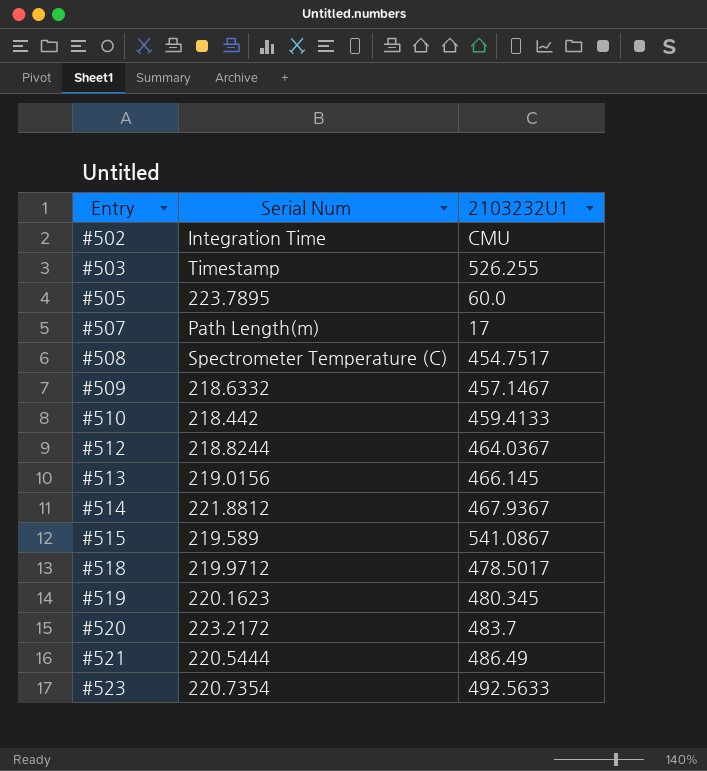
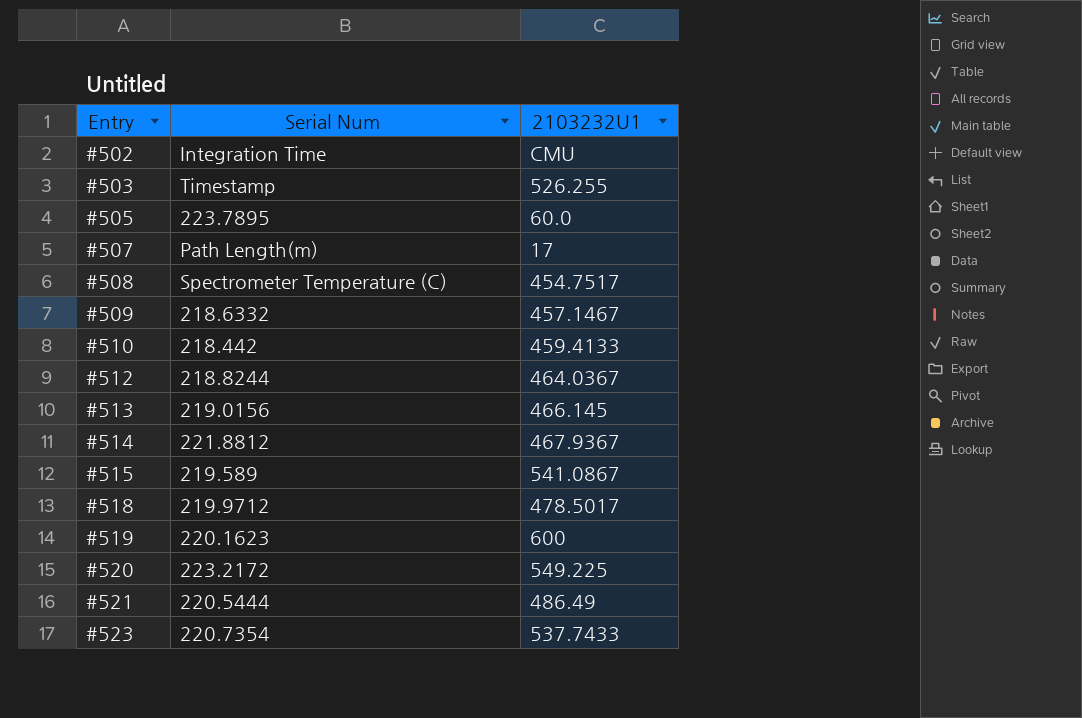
#519 | 2103232U1: 480.345 -> 600
#520 | 2103232U1: 483.7 -> 549.225
#523 | 2103232U1: 492.5633 -> 537.7433

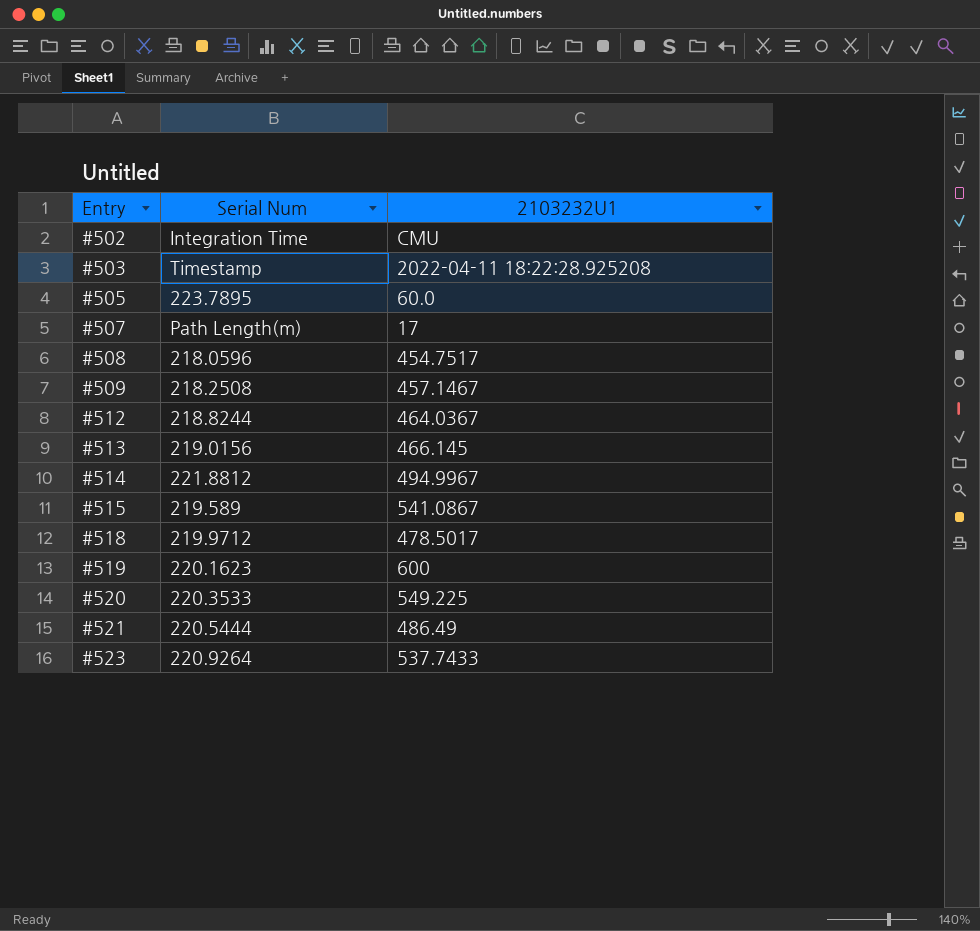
row #510: 218.442 | 459.4133 -> none
#503 | 2103232U1: 526.255 -> 2022-04-11 18:22:28.925208
#508 | Serial Num: Spectrometer Temperature (C) -> 218.0596
#509 | Serial Num: 218.6332 -> 218.2508
#514 | 2103232U1: 467.9367 -> 494.9967
#520 | Serial Num: 223.2172 -> 220.3533
#523 | Serial Num: 220.7354 -> 220.9264

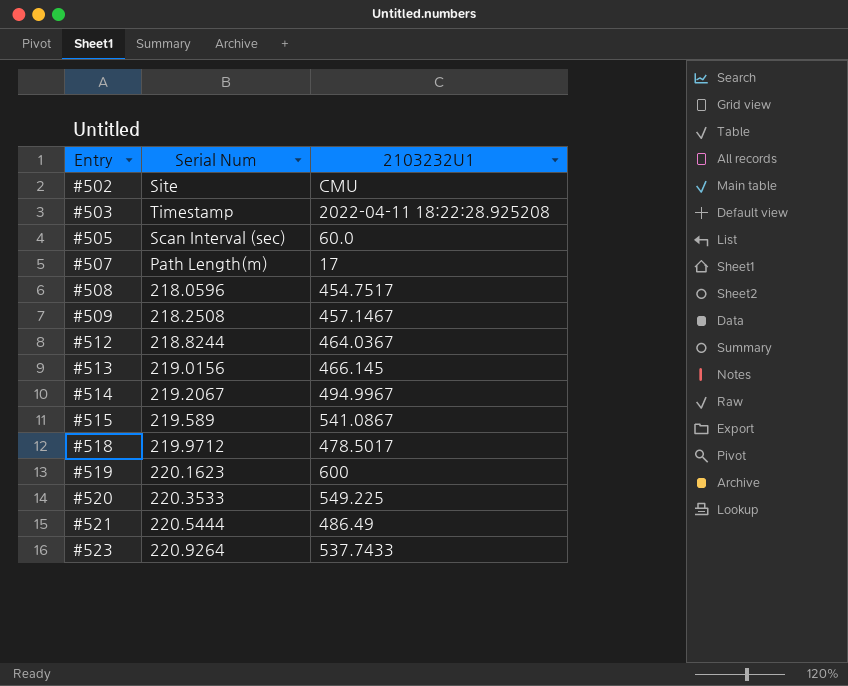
#502 | Serial Num: Integration Time -> Site
#505 | Serial Num: 223.7895 -> Scan Interval (sec)
#514 | Serial Num: 221.8812 -> 219.2067

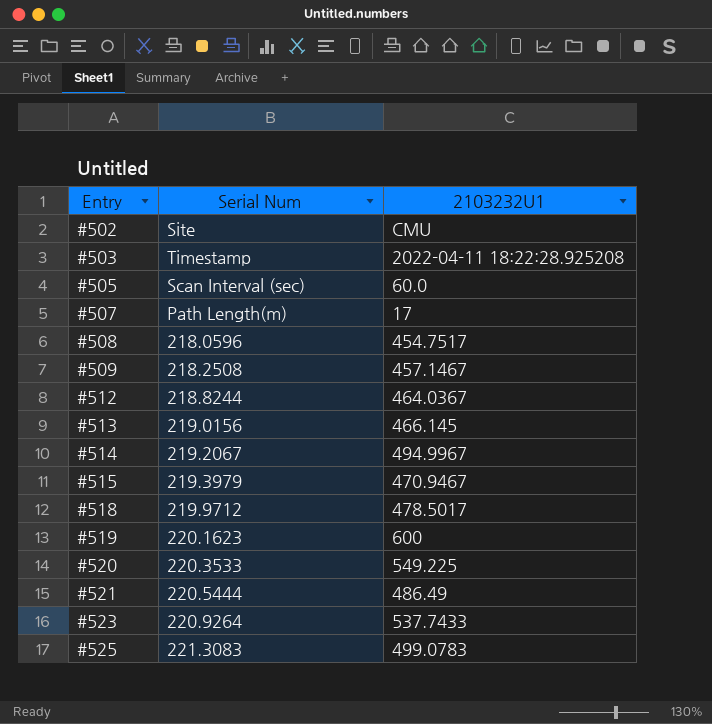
#515 | Serial Num: 219.589 -> 219.3979
#515 | 2103232U1: 541.0867 -> 470.9467
row #525: none -> 221.3083 | 499.0783

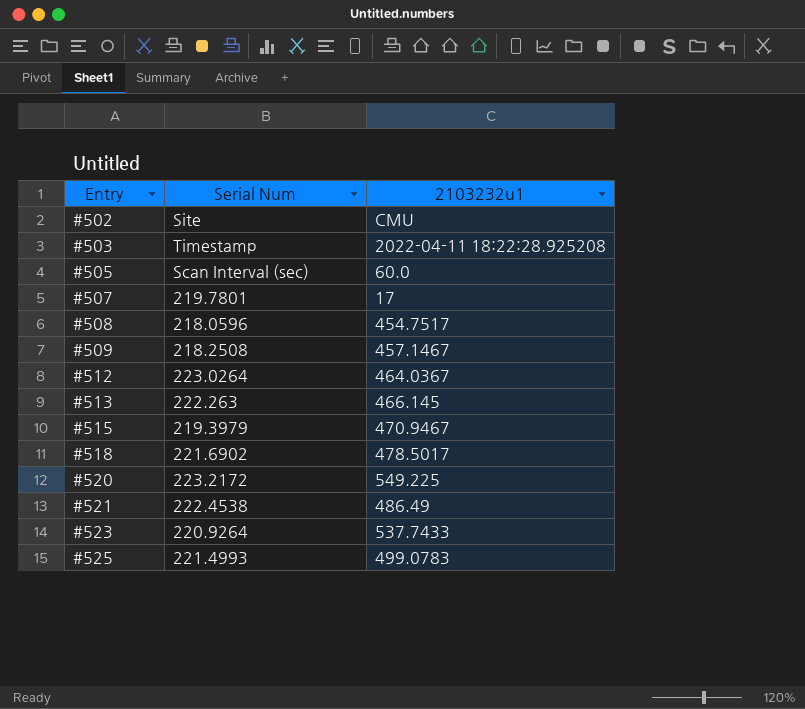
column name: 2103232U1 -> 2103232u1
row #514: 219.2067 | 494.9967 -> none
row #519: 220.1623 | 600 -> none
#507 | Serial Num: Path Length(m) -> 219.7801
#512 | Serial Num: 218.8244 -> 223.0264
#513 | Serial Num: 219.0156 -> 222.263
#518 | Serial Num: 219.9712 -> 221.6902
#520 | Serial Num: 220.3533 -> 223.2172
#521 | Serial Num: 220.5444 -> 222.4538
#525 | Serial Num: 221.3083 -> 221.4993

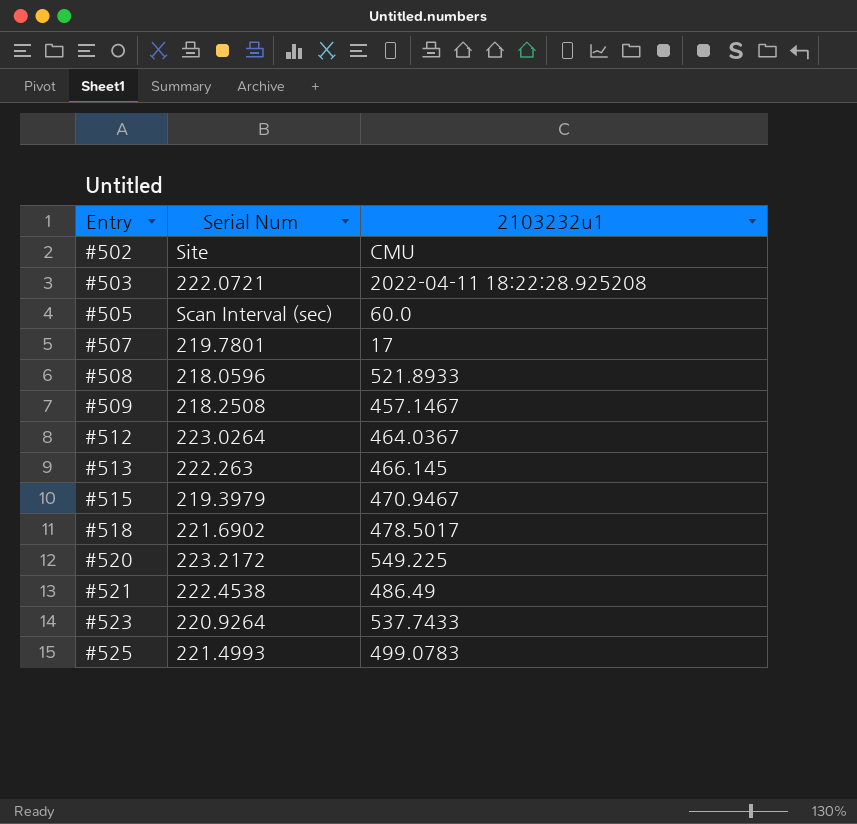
#503 | Serial Num: Timestamp -> 222.0721
#508 | 2103232u1: 454.7517 -> 521.8933

